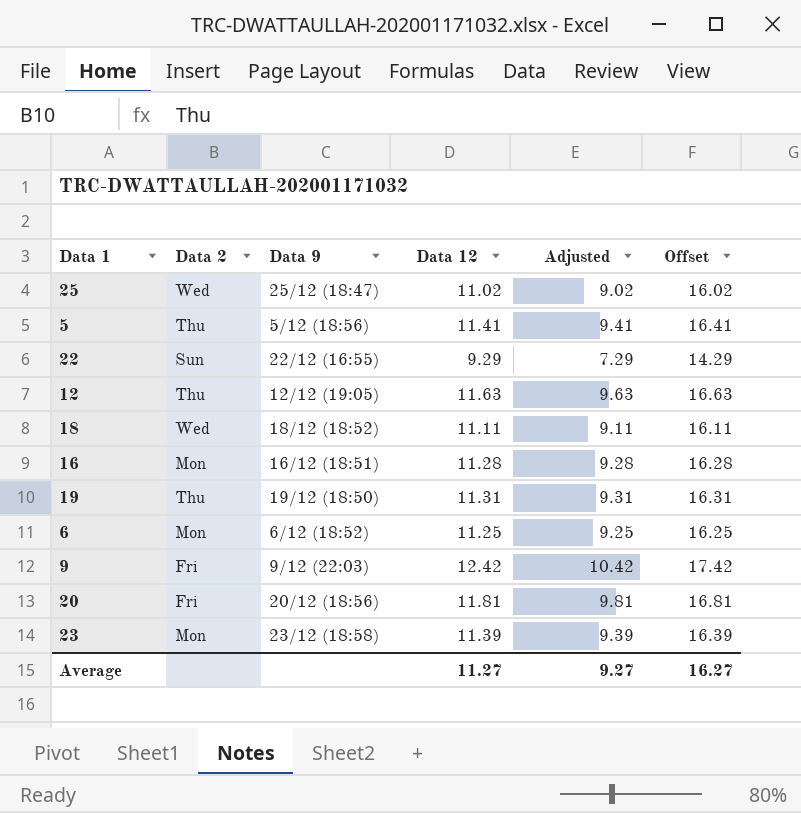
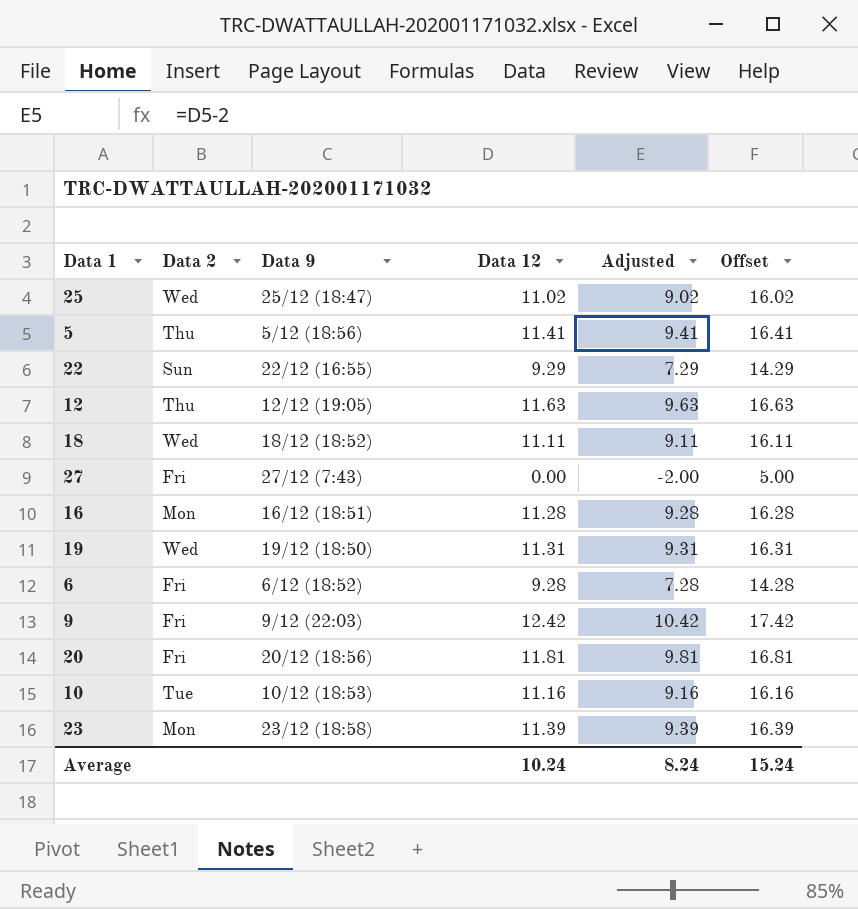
row 27: none -> Fri | 27/12 (7:43) | 0.00 | -2.00 | 5.00
19 | Data 2: Thu -> Wed
6 | Data 2: Mon -> Fri
6 | Data 12: 11.25 -> 9.28
6 | Adjusted: 9.25 -> 7.28
6 | Offset: 16.25 -> 14.28
row 10: none -> Tue | 10/12 (18:53) | 11.16 | 9.16 | 16.16
Average | Data 12: 11.27 -> 10.24
Average | Adjusted: 9.27 -> 8.24
Average | Offset: 16.27 -> 15.24

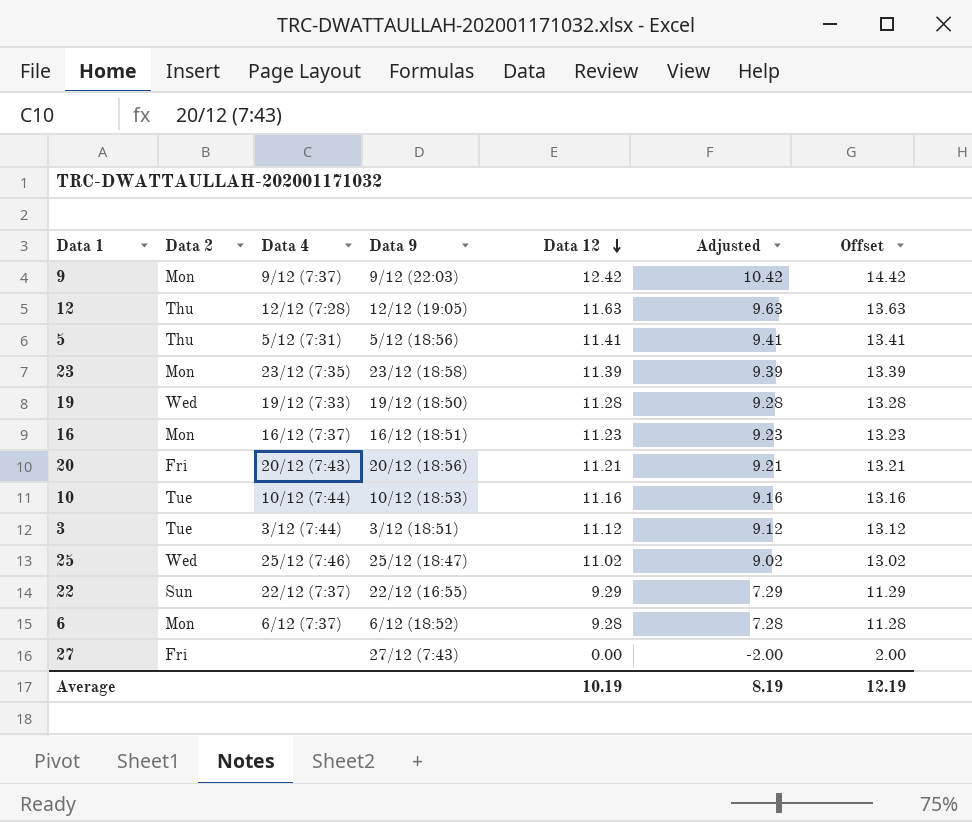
row order: none -> Data 12 descending
column Data 4 | position: none -> 3
column Offset | formula: [Data 12] + 5 -> [Data 12] + 2
row 18: Wed | 18/12 (18:52) | 11.11 | 9.11 | 16.11 -> none
9 | Data 2: Fri -> Mon
19 | Data 12: 11.31 -> 11.28
19 | Adjusted: 9.31 -> 9.28
16 | Data 12: 11.28 -> 11.23
16 | Adjusted: 9.28 -> 9.23
20 | Data 12: 11.81 -> 11.21
20 | Adjusted: 9.81 -> 9.21
row 3: none -> Tue | 3/12 (7:44) | 3/12 (18:51) | 11.12 | 9.12 | 13.12
6 | Data 2: Fri -> Mon
Average | Data 12: 10.24 -> 10.19
Average | Adjusted: 8.24 -> 8.19
Average | Offset: 15.24 -> 12.19

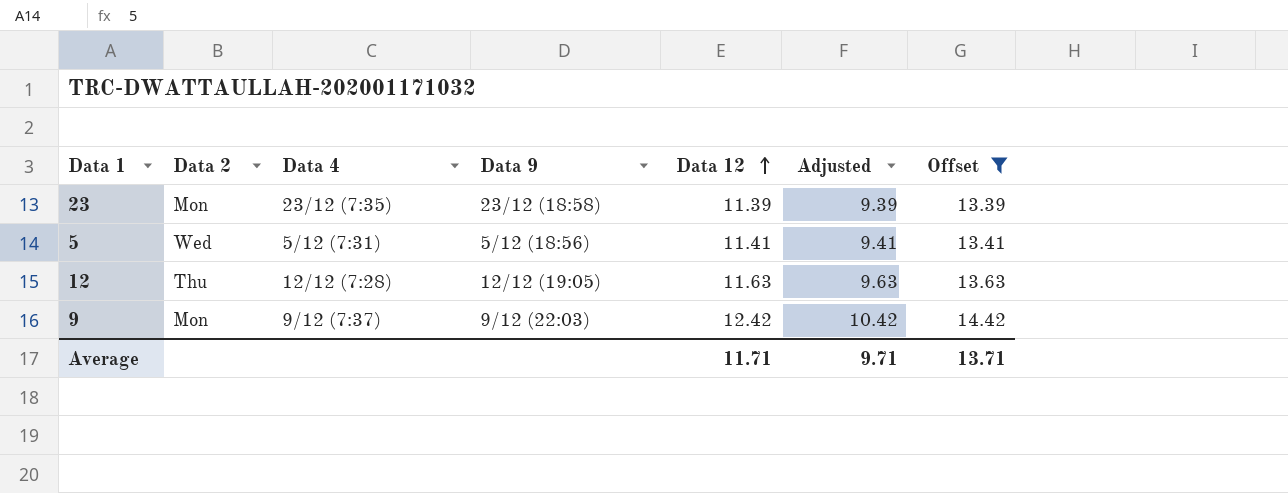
filter: none -> Offset >= 13.39
row order: Data 12 descending -> Data 12 ascending
5 | Data 2: Thu -> Wed
Average | Data 12: 10.19 -> 11.71
Average | Adjusted: 8.19 -> 9.71
Average | Offset: 12.19 -> 13.71

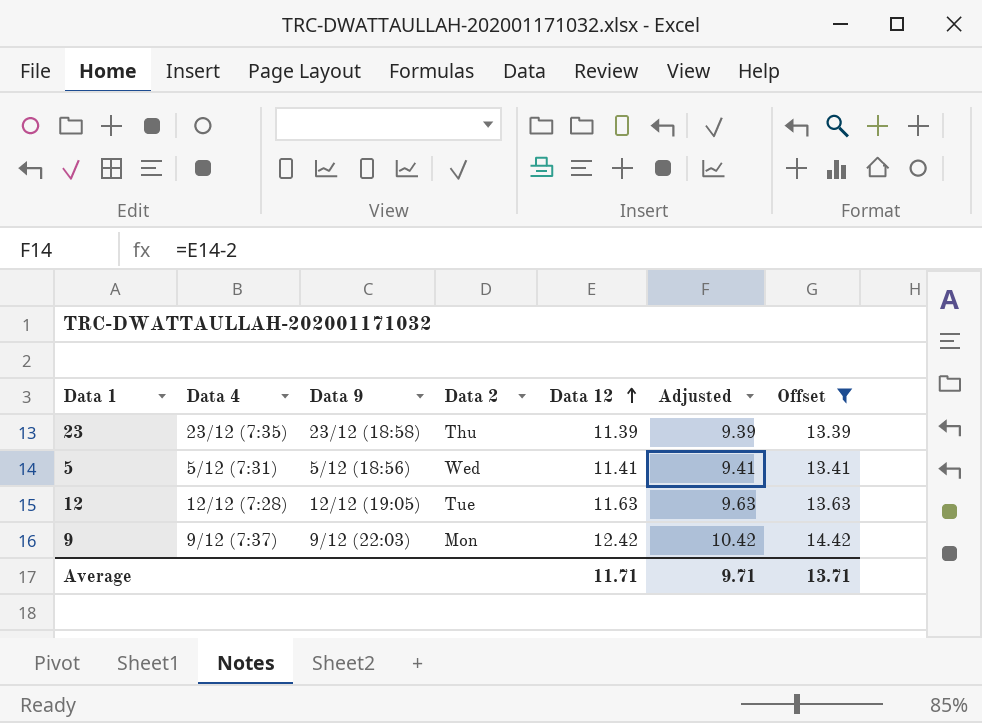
column Data 2 | position: 2 -> 4
23 | Data 2: Mon -> Thu
12 | Data 2: Thu -> Tue

